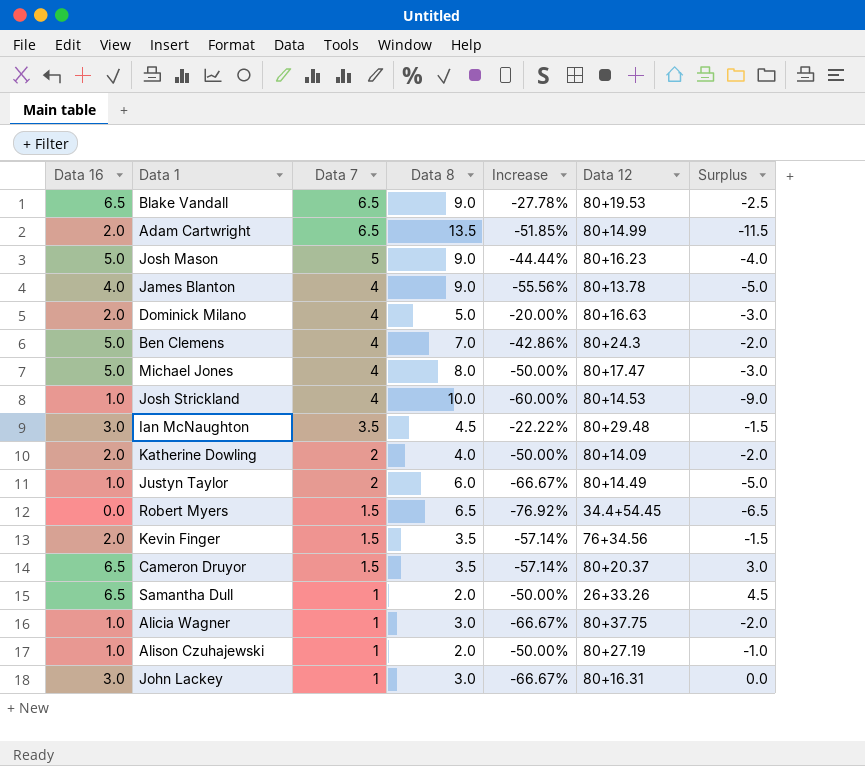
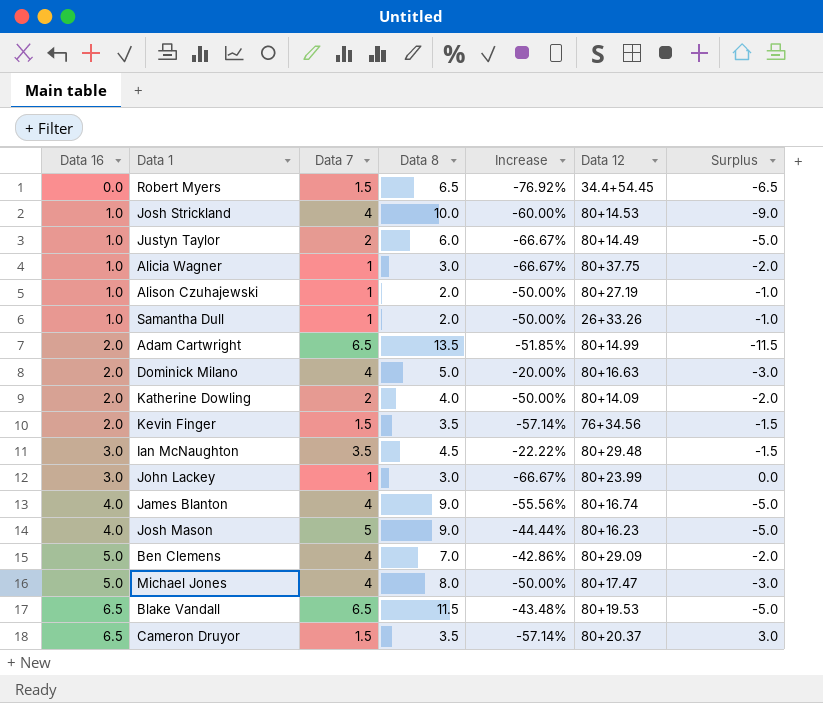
row order: Data 7 descending -> Data 16 ascending
Samantha Dull | Data 16: 6.5 -> 1.0
Samantha Dull | Surplus: 4.5 -> -1.0
John Lackey | Data 12: 80+16.31 -> 80+23.99
James Blanton | Data 12: 80+13.78 -> 80+16.74
Josh Mason | Data 16: 5.0 -> 4.0
Josh Mason | Surplus: -4.0 -> -5.0
Ben Clemens | Data 12: 80+24.3 -> 80+29.09
Blake Vandall | Data 8: 9.0 -> 11.5
Blake Vandall | Increase: -27.78% -> -43.48%
Blake Vandall | Surplus: -2.5 -> -5.0

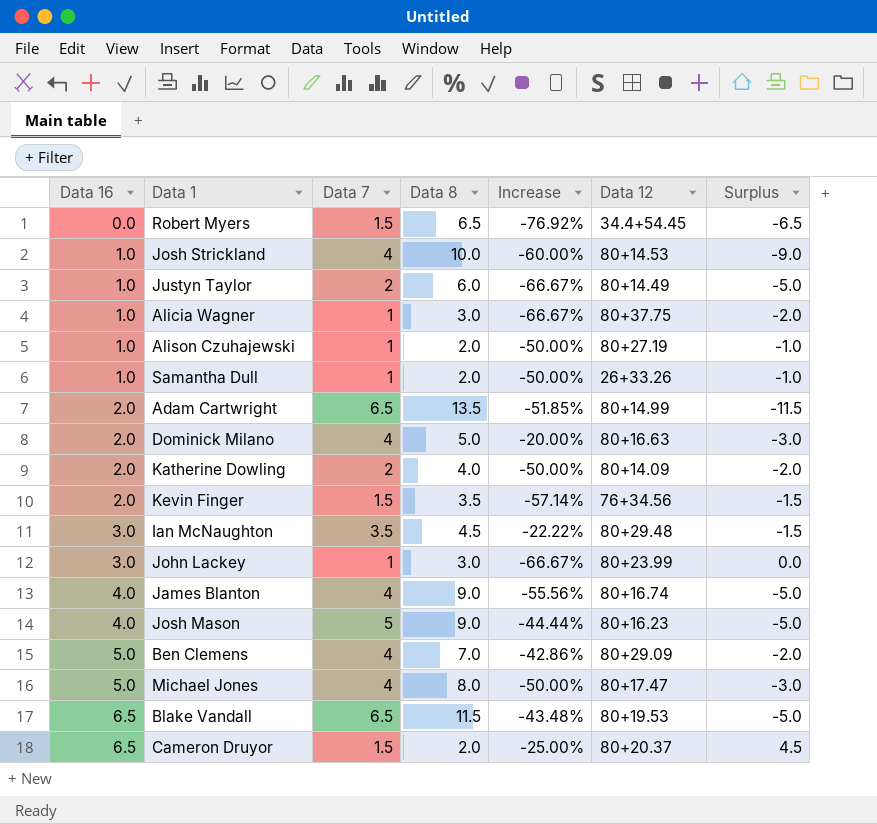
Cameron Druyor | Data 8: 3.5 -> 2.0
Cameron Druyor | Increase: -57.14% -> -25.00%
Cameron Druyor | Surplus: 3.0 -> 4.5

